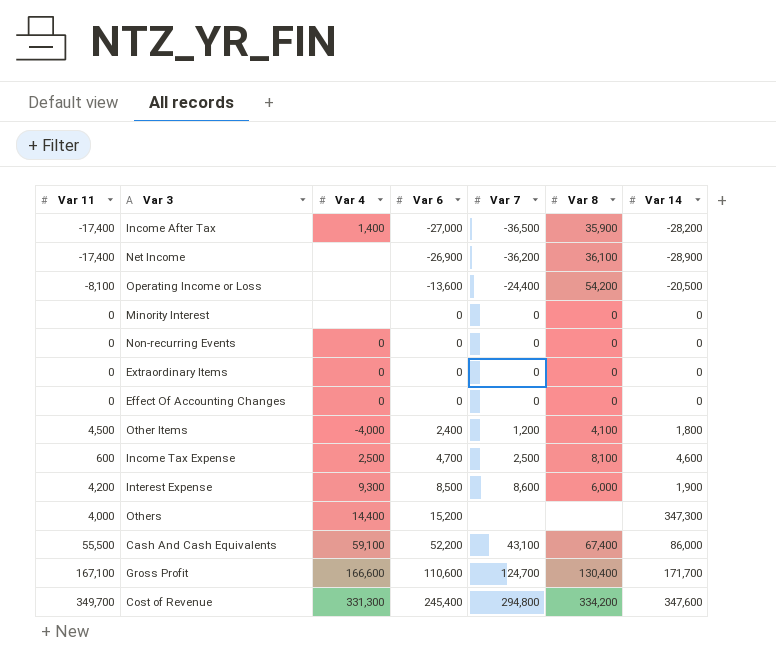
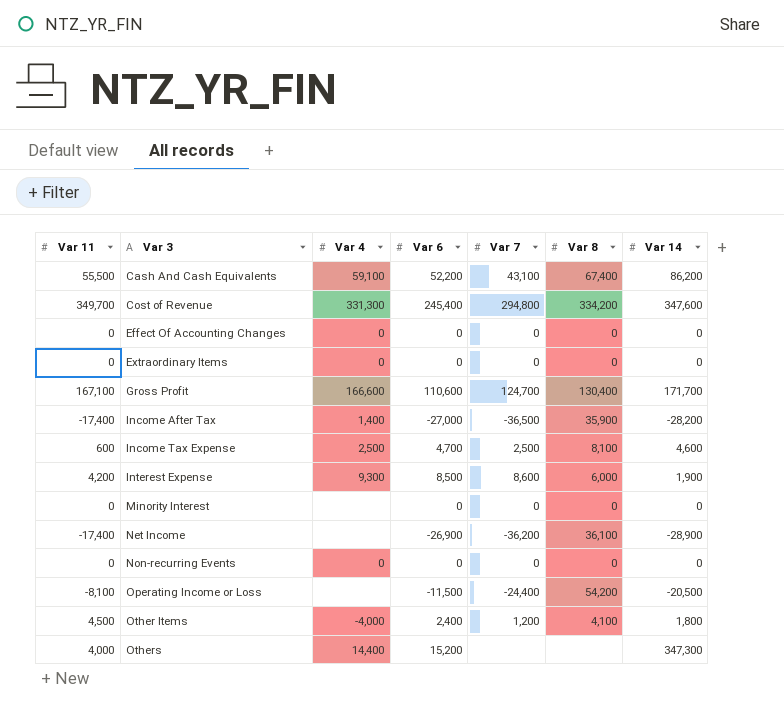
row order: Var 6 ascending -> Var 3 ascending
Cash And Cash Equivalents | Var 14: 86,000 -> 86,200
Operating Income or Loss | Var 6: -13,600 -> -11,500

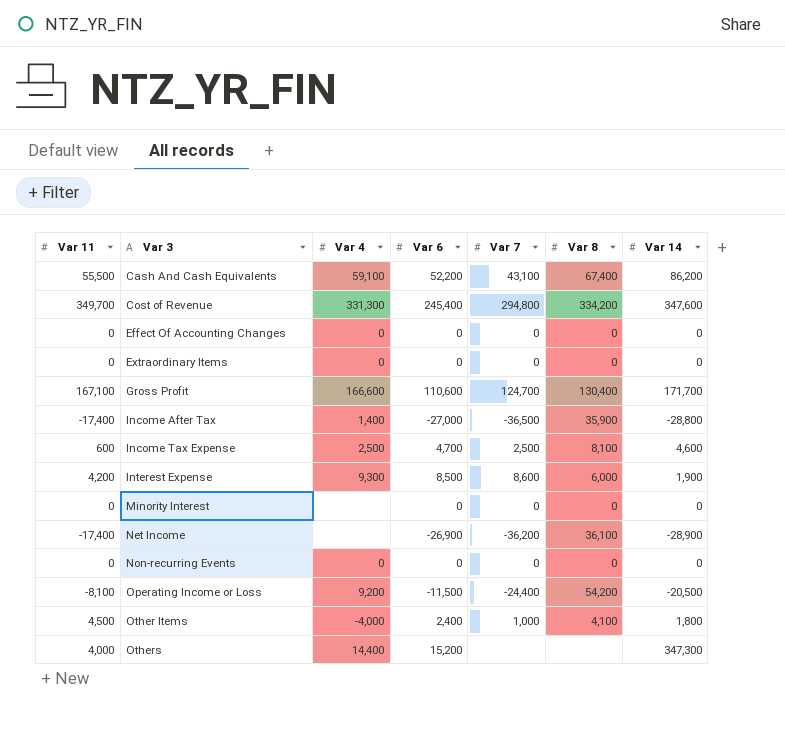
Income After Tax | Var 14: -28,200 -> -28,800
Operating Income or Loss | Var 4: none -> 9,200
Other Items | Var 7: 1,200 -> 1,000

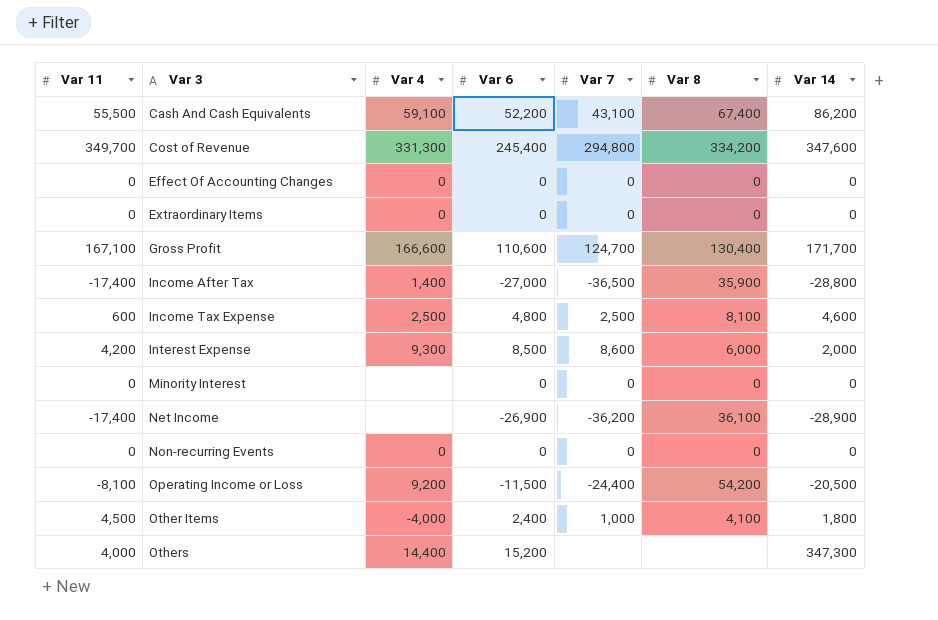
Income Tax Expense | Var 6: 4,700 -> 4,800
Interest Expense | Var 14: 1,900 -> 2,000

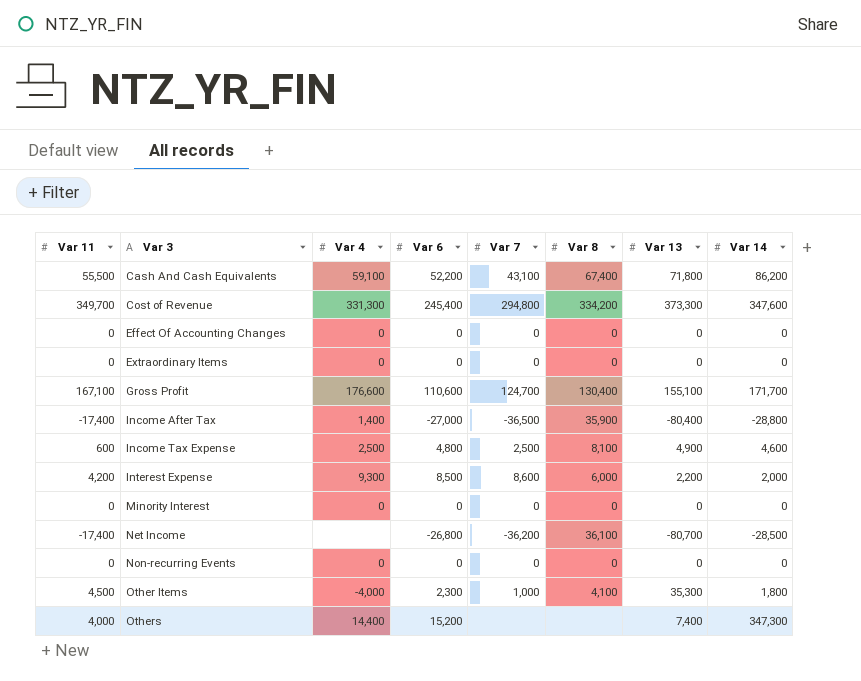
column Var 13 | position: none -> 7
row Operating Income or Loss: -8,100 | 9,200 | -11,500 | -24,400 | 54,200 | -20,500 -> none
Gross Profit | Var 4: 166,600 -> 176,600
Minority Interest | Var 4: none -> 0
Net Income | Var 6: -26,900 -> -26,800
Net Income | Var 14: -28,900 -> -28,500
Other Items | Var 6: 2,400 -> 2,300

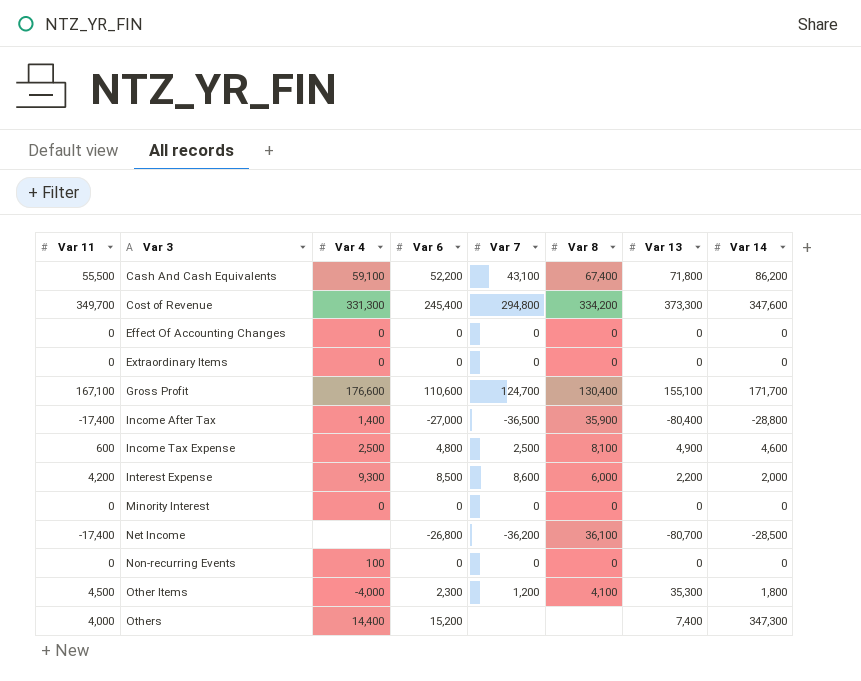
Non-recurring Events | Var 4: 0 -> 100
Other Items | Var 7: 1,000 -> 1,200

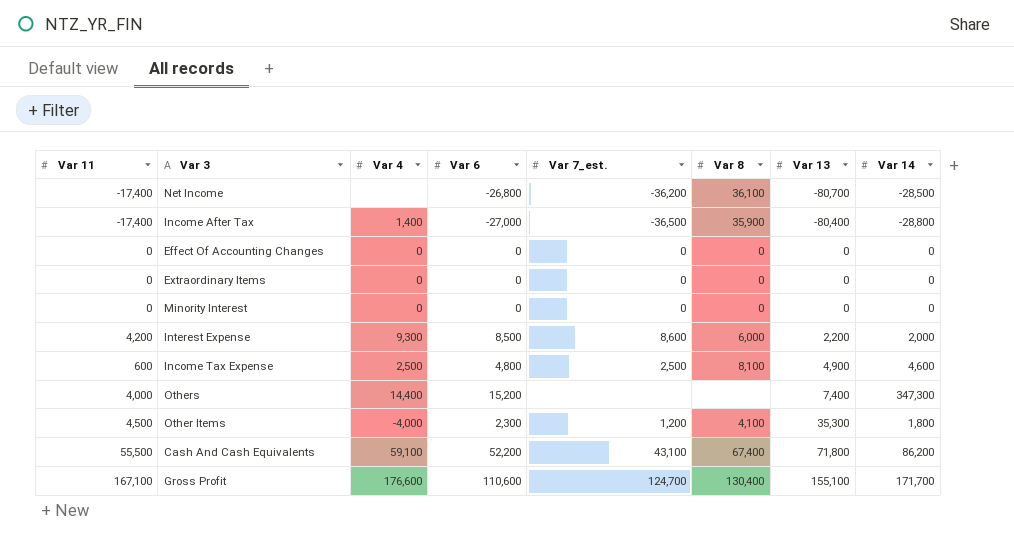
row order: Var 3 ascending -> Var 13 ascending
column name: Var 7 -> Var 7_est.
row Cost of Revenue: 349,700 | 331,300 | 245,400 | 294,800 | 334,200 | 373,300 | 347,600 -> none
row Non-recurring Events: 0 | 100 | 0 | 0 | 0 | 0 | 0 -> none

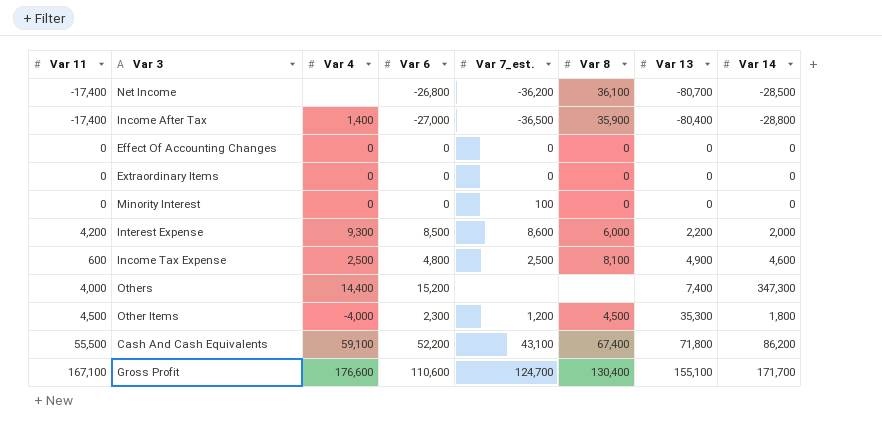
Minority Interest | Var 7_est.: 0 -> 100
Other Items | Var 8: 4,100 -> 4,500

